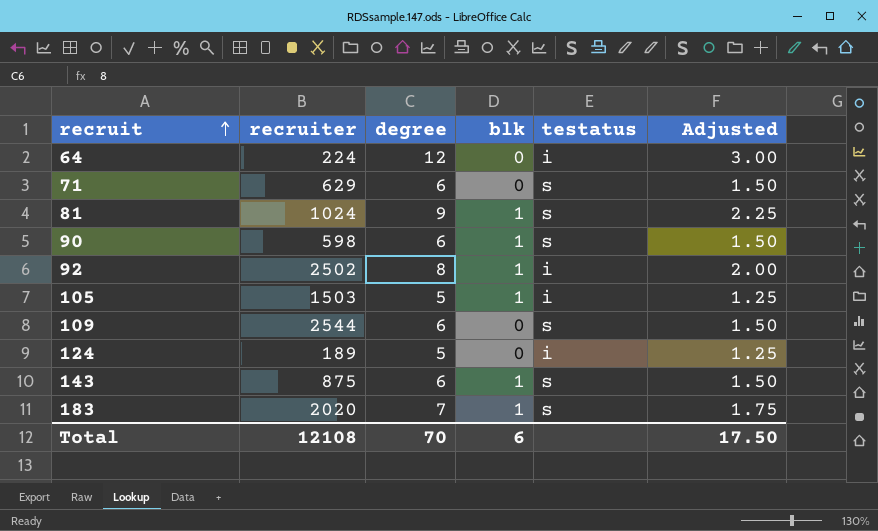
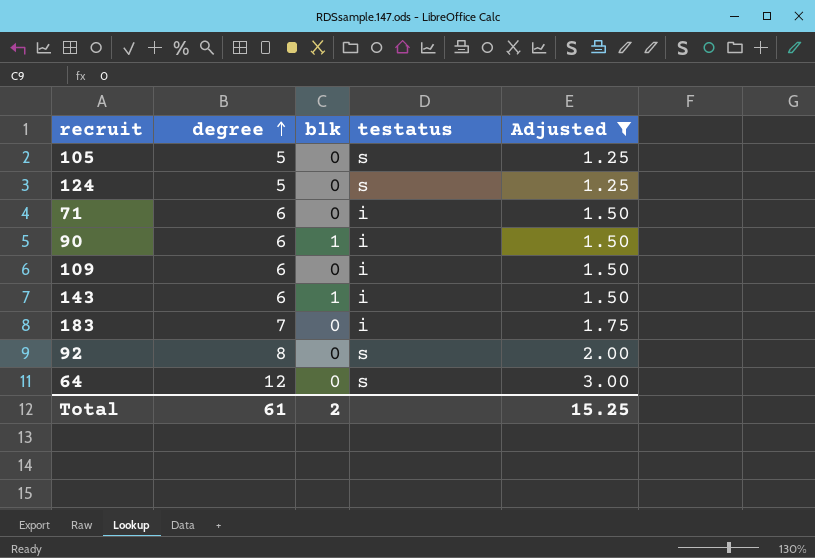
filter: none -> Adjusted != 2.25
row order: recruit ascending -> degree ascending
column recruiter | position: 2 -> none
105 | blk: 1 -> 0
105 | testatus: i -> s
124 | testatus: i -> s
71 | testatus: s -> i
90 | testatus: s -> i
109 | testatus: s -> i
143 | testatus: s -> i
183 | blk: 1 -> 0
183 | testatus: s -> i
92 | blk: 1 -> 0
92 | testatus: i -> s
64 | testatus: i -> s
Total | degree: 70 -> 61
Total | blk: 6 -> 2
Total | Adjusted: 17.50 -> 15.25

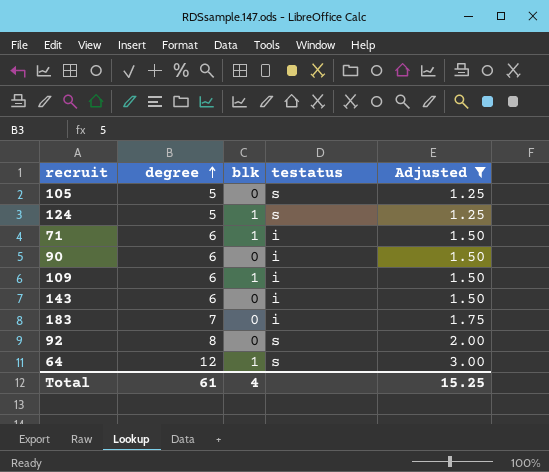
124 | blk: 0 -> 1
71 | blk: 0 -> 1
90 | blk: 1 -> 0
109 | blk: 0 -> 1
143 | blk: 1 -> 0
64 | blk: 0 -> 1
Total | blk: 2 -> 4

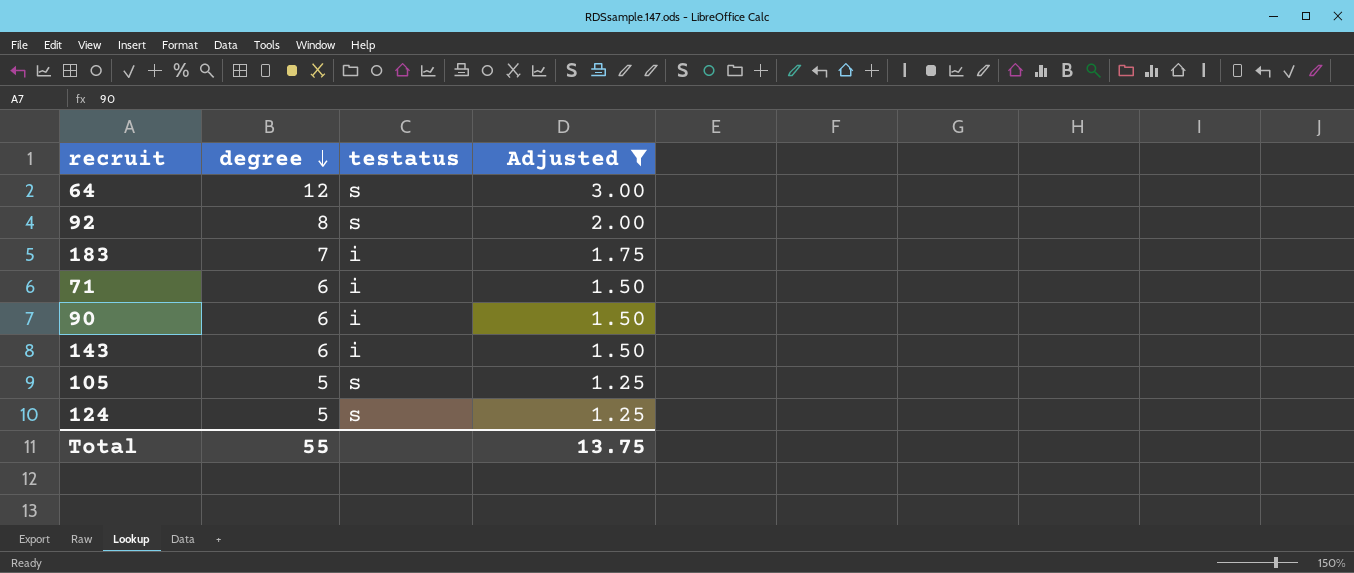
row order: degree ascending -> degree descending
column blk | position: 3 -> none
row 109: 6 | 1 | i | 1.50 -> none
Total | degree: 61 -> 55
Total | Adjusted: 15.25 -> 13.75

